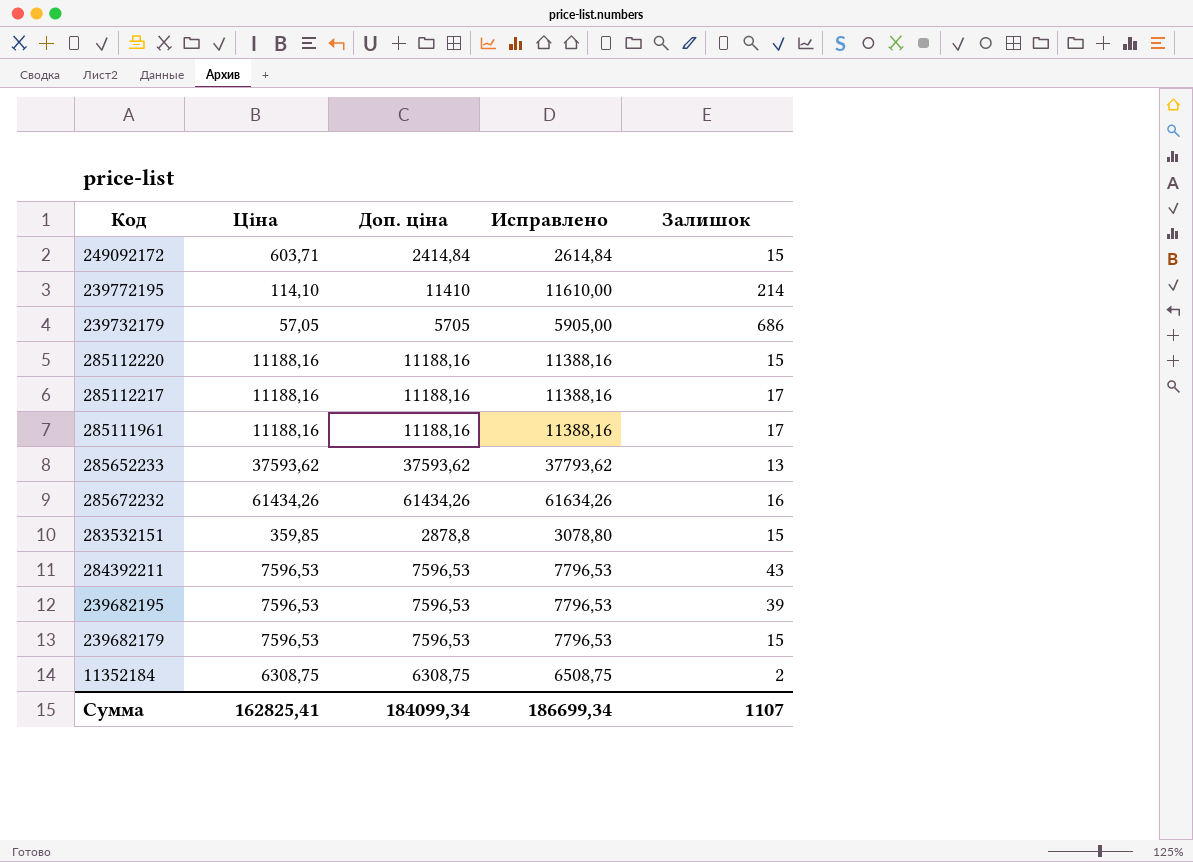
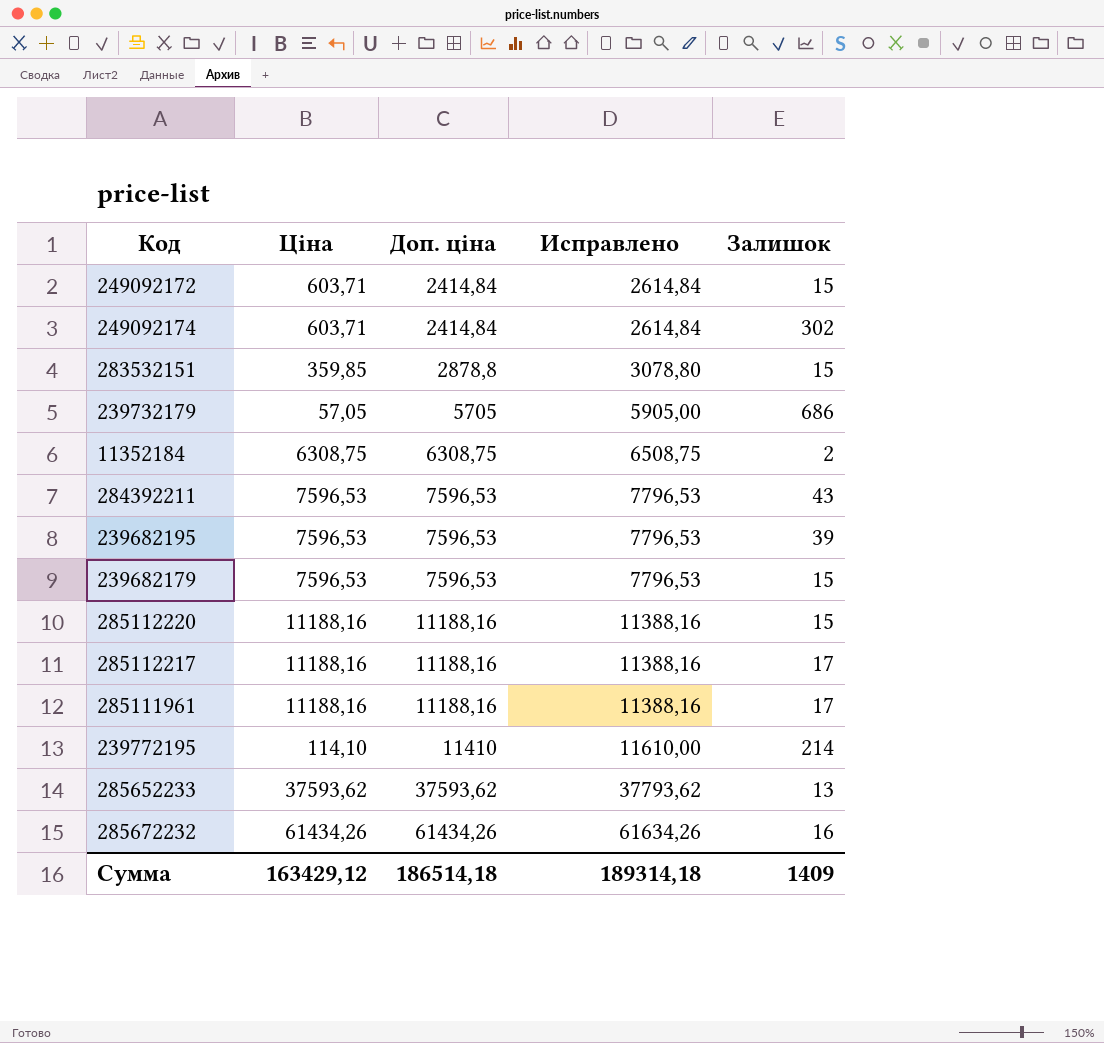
row order: none -> Доп. ціна ascending
row 249092174: none -> 603,71 | 2414,84 | 2614,84 | 302
Сумма | Ціна: 162825,41 -> 163429,12
Сумма | Доп. ціна: 184099,34 -> 186514,18
Сумма | Исправлено: 186699,34 -> 189314,18
Сумма | Залишок: 1107 -> 1409

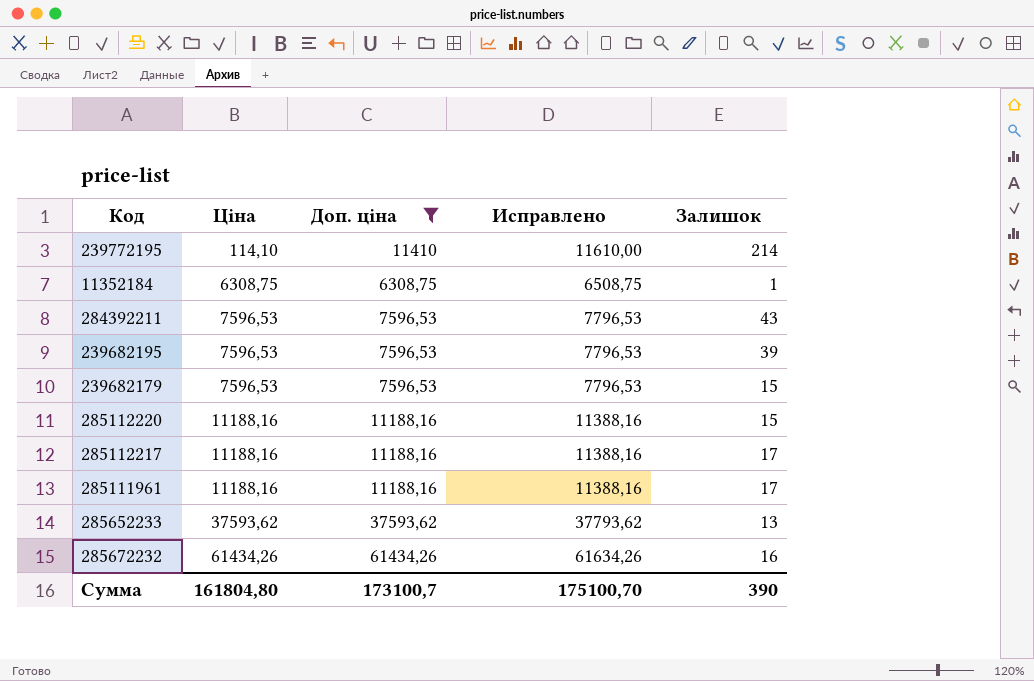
filter: none -> Доп. ціна >= 6308,75
row order: Доп. ціна ascending -> Ціна ascending
11352184 | Залишок: 2 -> 1
Сумма | Ціна: 163429,12 -> 161804,80
Сумма | Доп. ціна: 186514,18 -> 173100,7
Сумма | Исправлено: 189314,18 -> 175100,70
Сумма | Залишок: 1409 -> 390

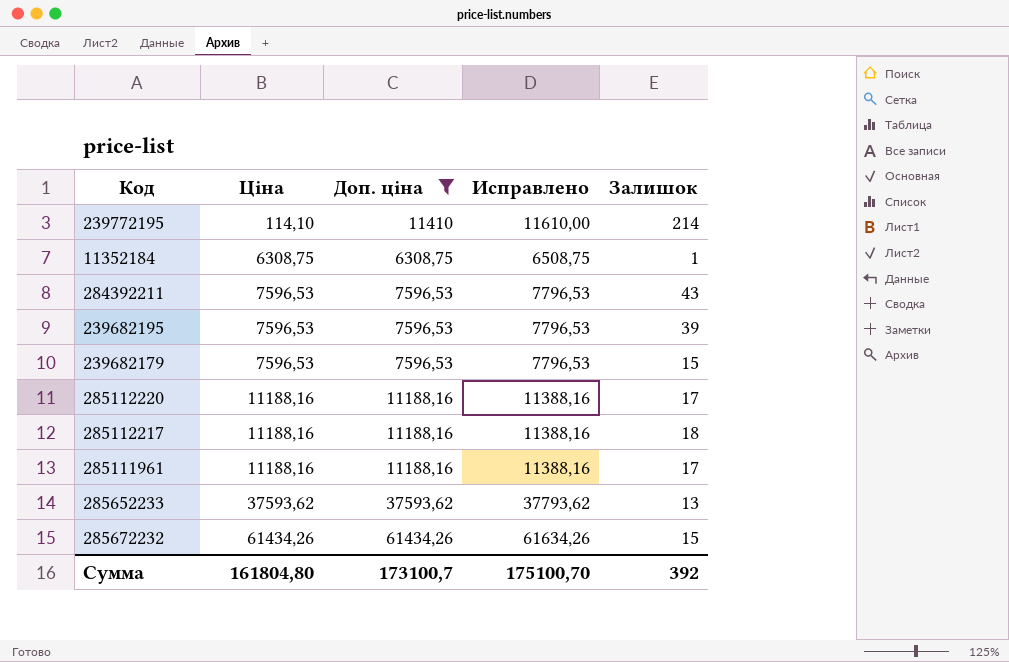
285112220 | Залишок: 15 -> 17
285112217 | Залишок: 17 -> 18
285672232 | Залишок: 16 -> 15
Сумма | Залишок: 390 -> 392

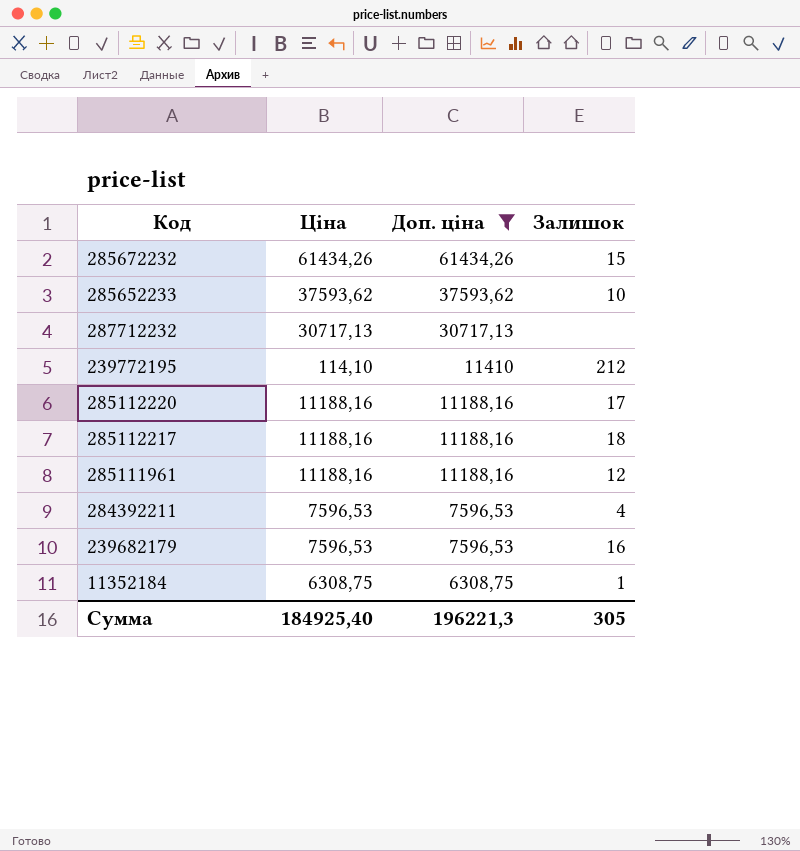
row order: Ціна ascending -> Доп. ціна descending
column Исправлено | formula: [Доп. ціна] + 200 -> none
row 239682195: 7596,53 | 7596,53 | 7796,53 | 39 -> none
285652233 | Залишок: 13 -> 10
row 287712232: none -> 30717,13 | 30717,13 | none
239772195 | Залишок: 214 -> 212
285111961 | Залишок: 17 -> 12
284392211 | Залишок: 43 -> 4
239682179 | Залишок: 15 -> 16
Сумма | Ціна: 161804,80 -> 184925,40
Сумма | Доп. ціна: 173100,7 -> 196221,3
Сумма | Залишок: 392 -> 305

